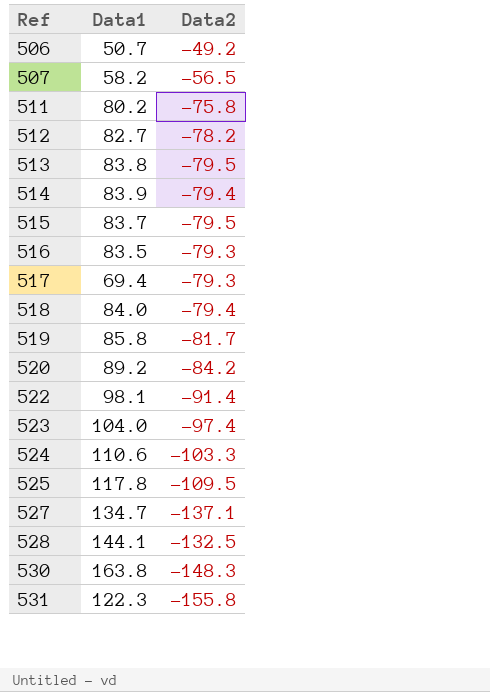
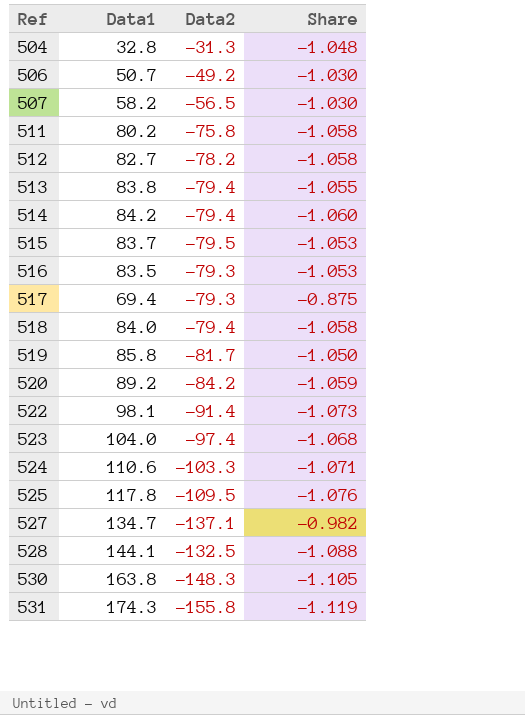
column Share | formula: none -> [Data1] / [Data2]
row 504: none -> 32.8 | -31.3 | -1.048
513 | Data2: -79.5 -> -79.4
514 | Data1: 83.9 -> 84.2
531 | Data1: 122.3 -> 174.3

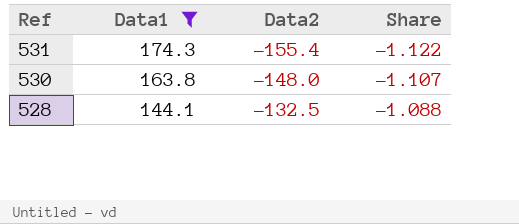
filter: none -> Data1 >= 144.1
row order: Ref ascending -> Ref descending
531 | Data2: -155.8 -> -155.4
531 | Share: -1.119 -> -1.122
530 | Data2: -148.3 -> -148.0
530 | Share: -1.105 -> -1.107

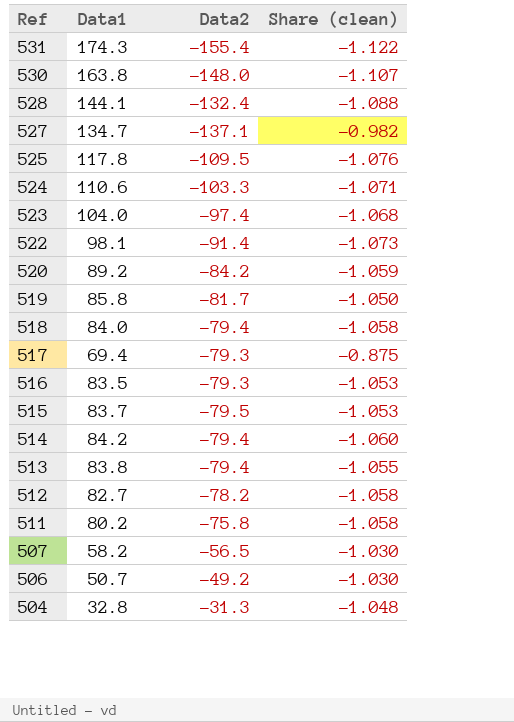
filter: Data1 >= 144.1 -> none
column name: Share -> Share (clean)
528 | Data2: -132.5 -> -132.4

